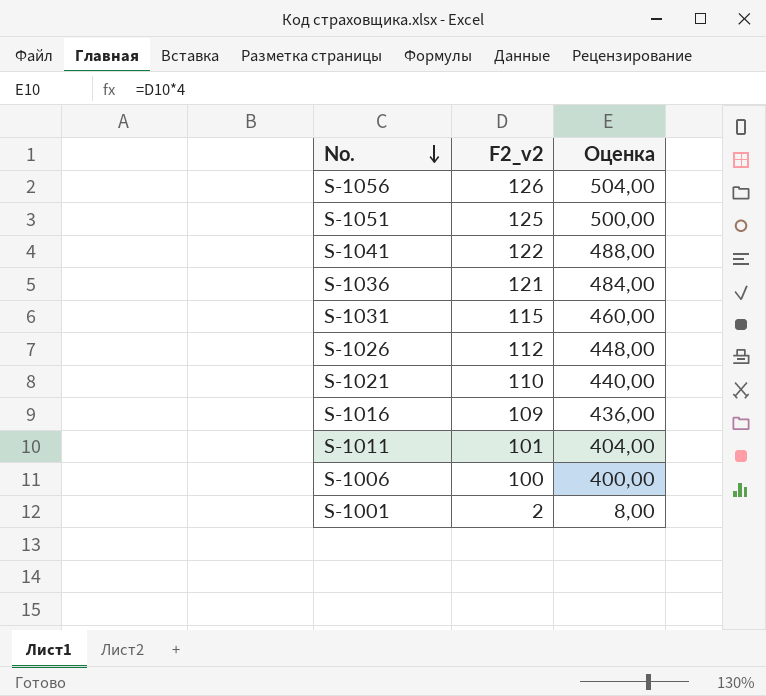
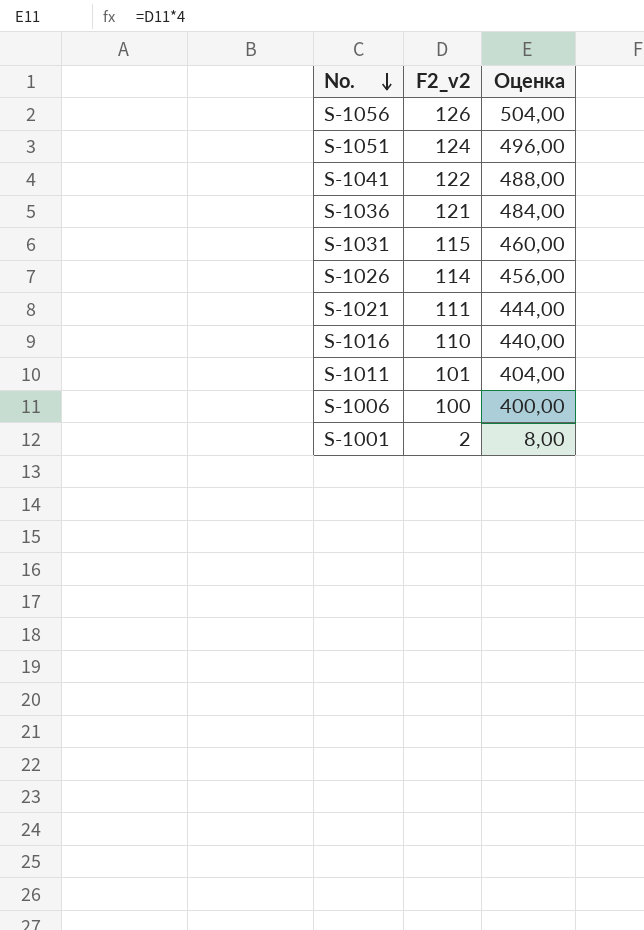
S-1051 | F2_v2: 125 -> 124
S-1051 | Оценка: 500,00 -> 496,00
S-1026 | F2_v2: 112 -> 114
S-1026 | Оценка: 448,00 -> 456,00
S-1021 | F2_v2: 110 -> 111
S-1021 | Оценка: 440,00 -> 444,00
S-1016 | F2_v2: 109 -> 110
S-1016 | Оценка: 436,00 -> 440,00

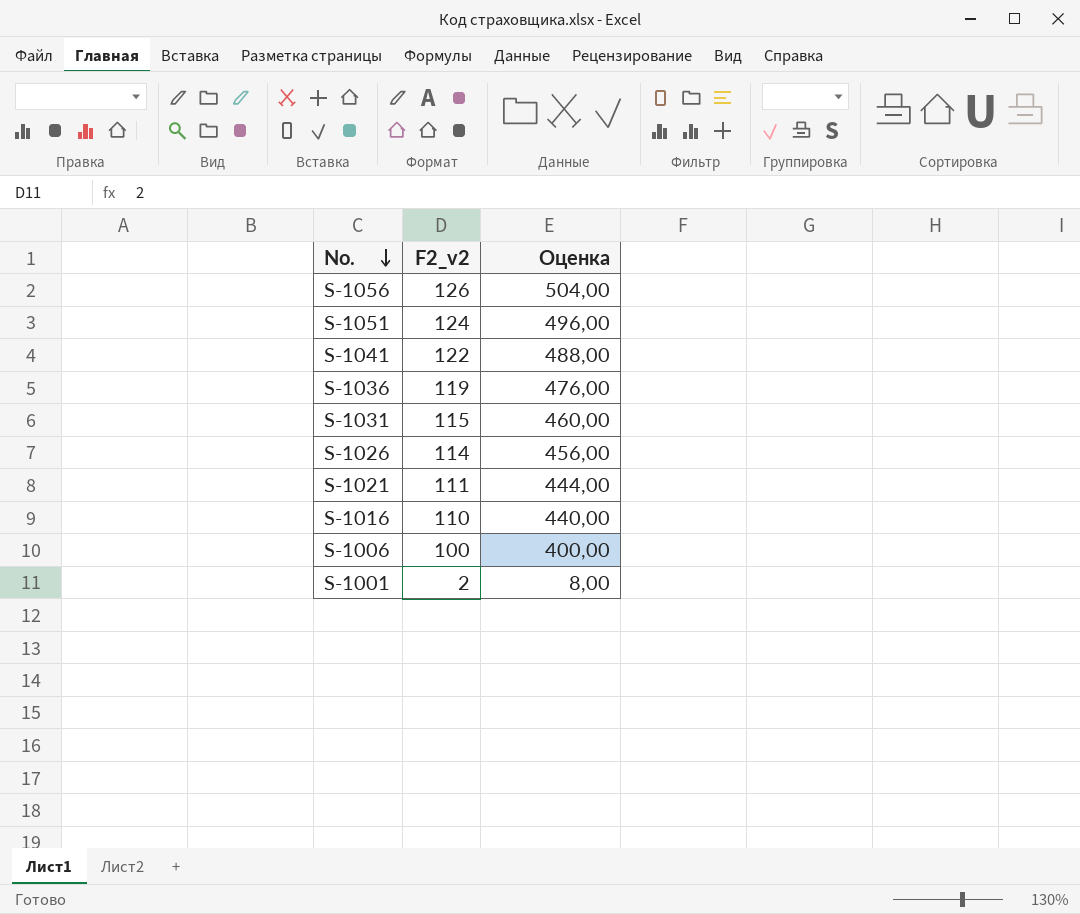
row S-1011: 101 | 404,00 -> none
S-1036 | F2_v2: 121 -> 119
S-1036 | Оценка: 484,00 -> 476,00

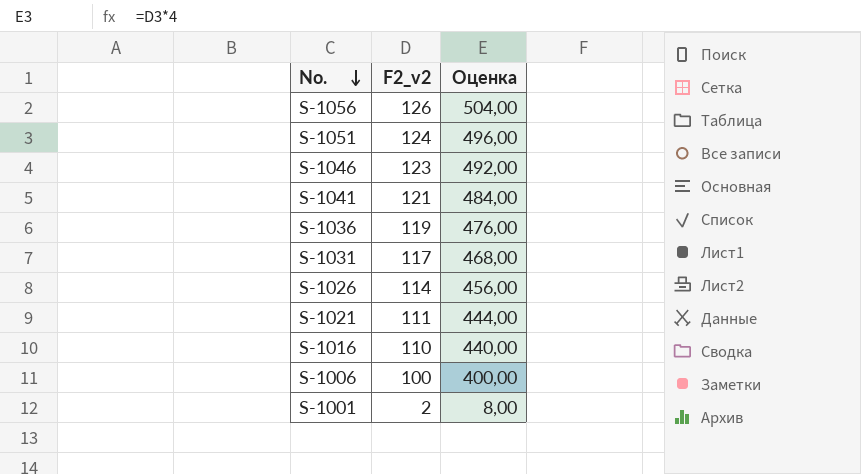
row S-1046: none -> 123 | 492,00
S-1041 | F2_v2: 122 -> 121
S-1041 | Оценка: 488,00 -> 484,00
S-1031 | F2_v2: 115 -> 117
S-1031 | Оценка: 460,00 -> 468,00

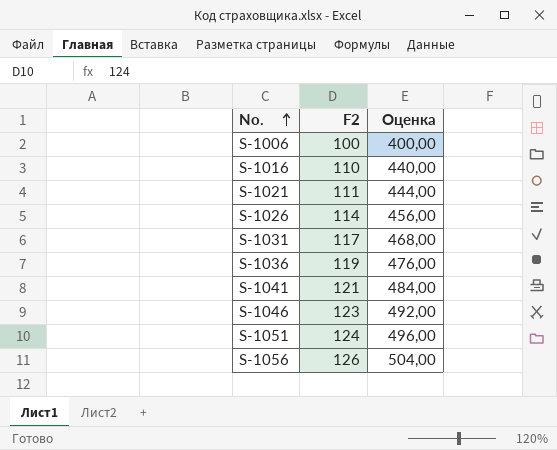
row order: No. descending -> No. ascending
column name: F2_v2 -> F2
row S-1001: 2 | 8,00 -> none

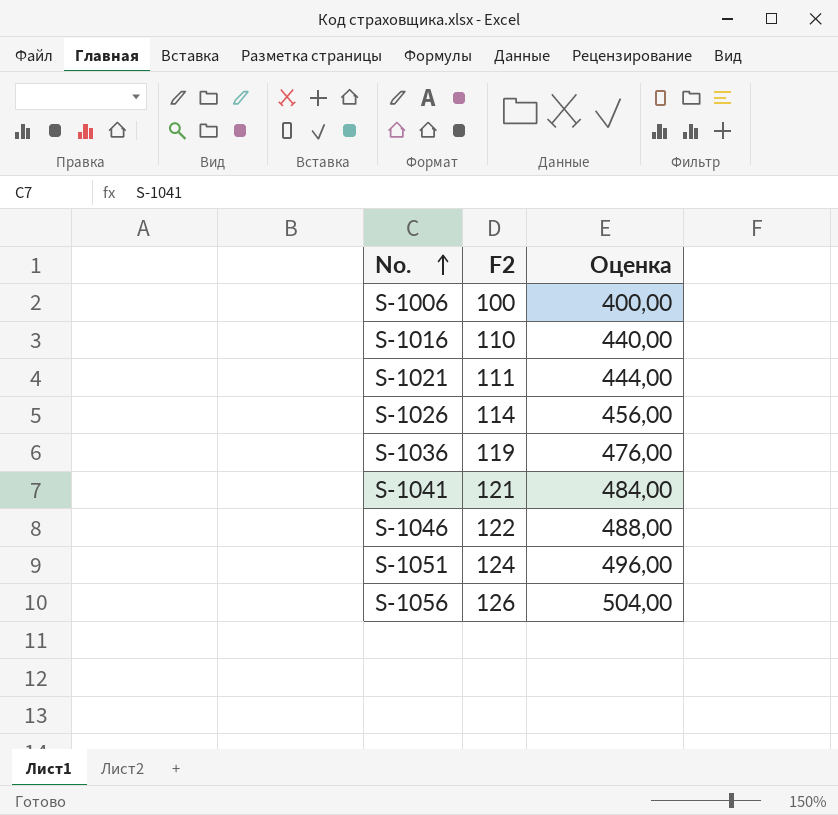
row S-1031: 117 | 468,00 -> none
S-1046 | F2: 123 -> 122
S-1046 | Оценка: 492,00 -> 488,00

